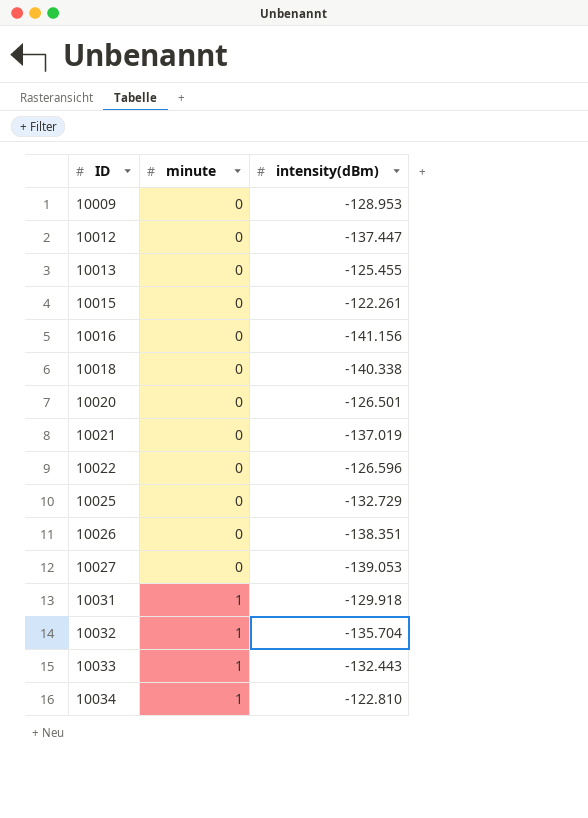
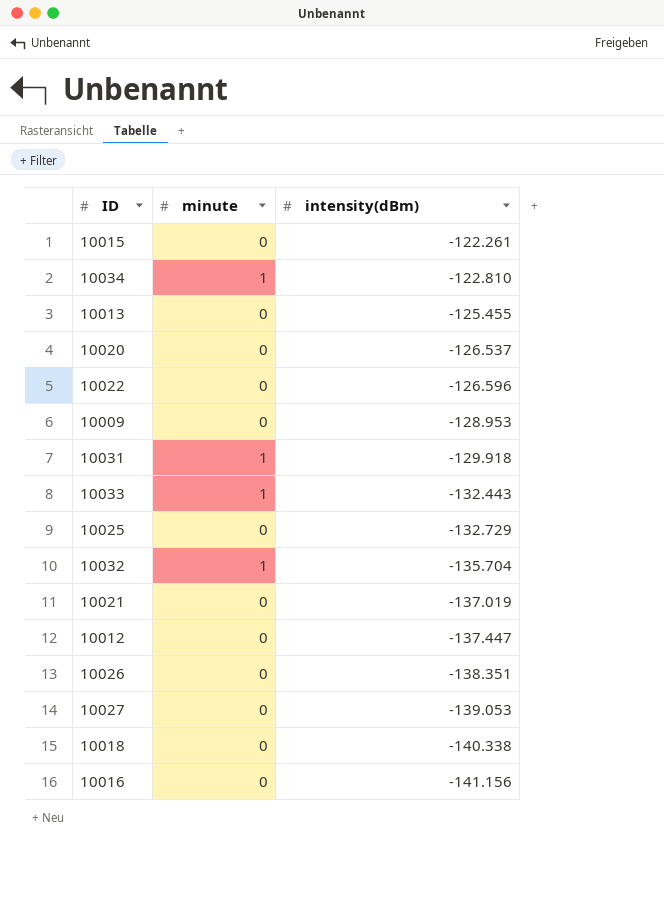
row order: ID ascending -> intensity(dBm) descending
10020 | intensity(dBm): -126.501 -> -126.537

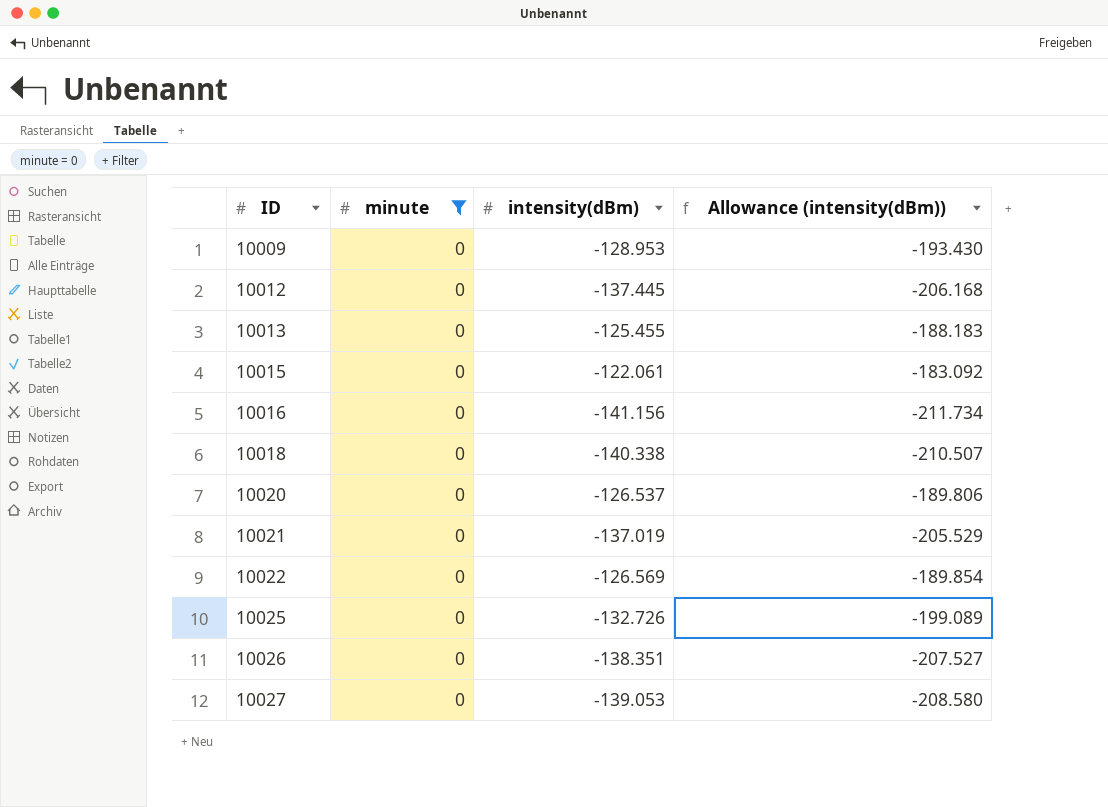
filter: none -> minute = 0
row order: intensity(dBm) descending -> ID ascending
column Allowance (intensity(dBm)) | formula: none -> [intensity(dBm)] * 1.5
10012 | intensity(dBm): -137.447 -> -137.445
10015 | intensity(dBm): -122.261 -> -122.061
10022 | intensity(dBm): -126.596 -> -126.569
10025 | intensity(dBm): -132.729 -> -132.726

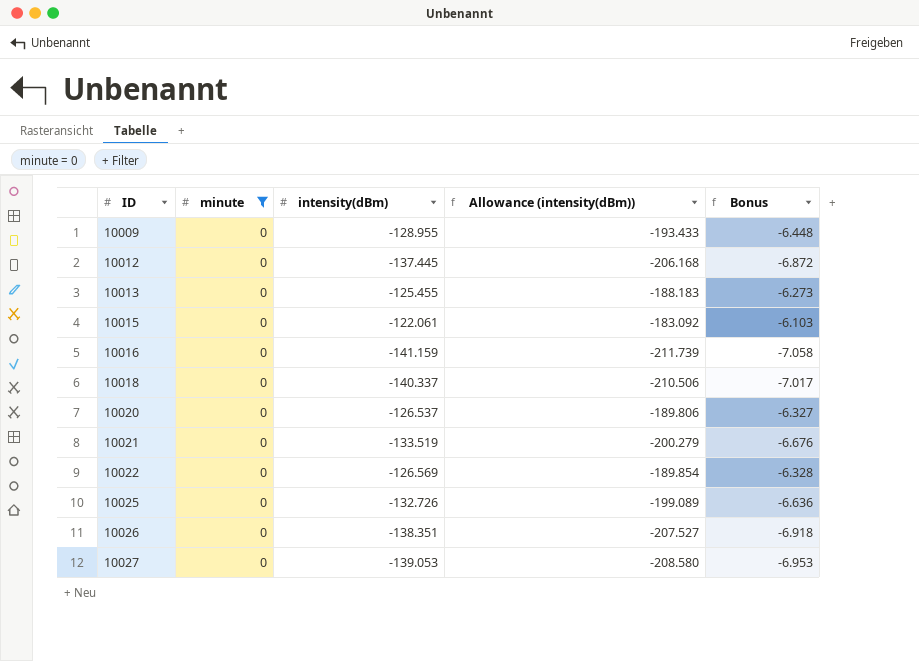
column Bonus | formula: none -> [intensity(dBm)] * 0.05
10009 | intensity(dBm): -128.953 -> -128.955
10009 | Allowance (intensity(dBm)): -193.430 -> -193.433
10016 | intensity(dBm): -141.156 -> -141.159
10016 | Allowance (intensity(dBm)): -211.734 -> -211.739
10018 | intensity(dBm): -140.338 -> -140.337
10018 | Allowance (intensity(dBm)): -210.507 -> -210.506
10021 | intensity(dBm): -137.019 -> -133.519
10021 | Allowance (intensity(dBm)): -205.529 -> -200.279

